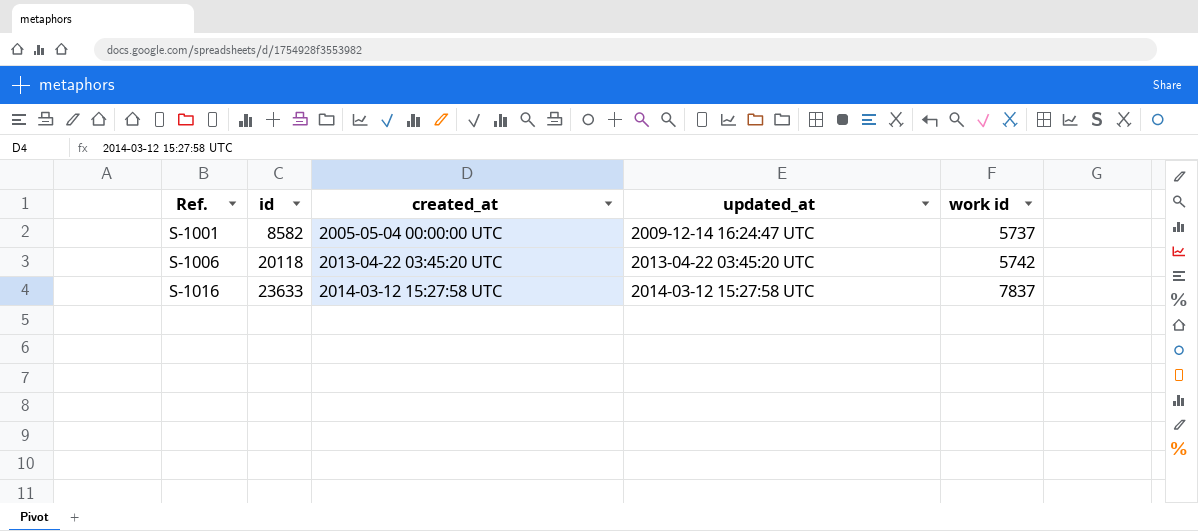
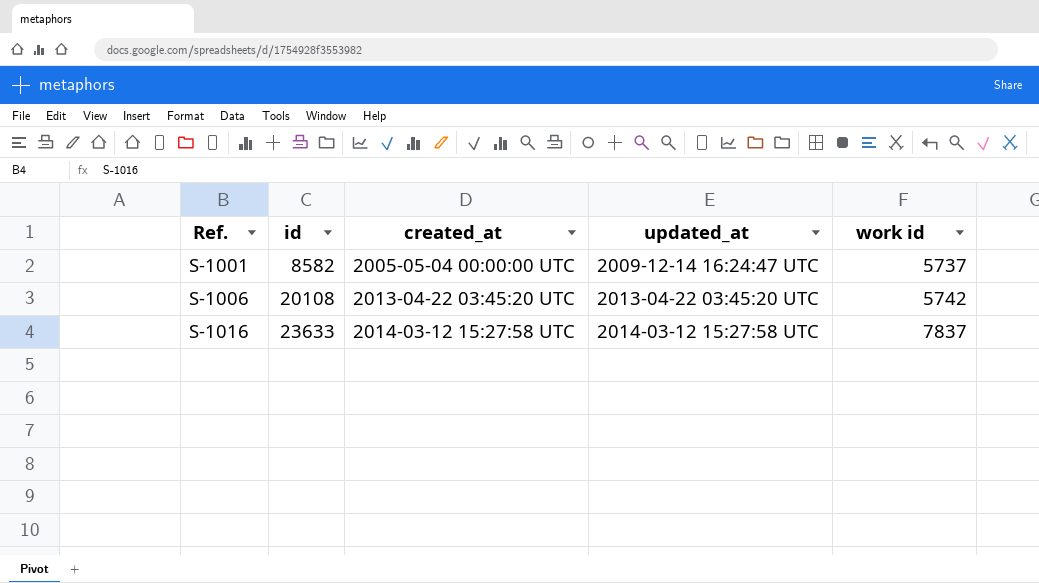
S-1006 | id: 20118 -> 20108

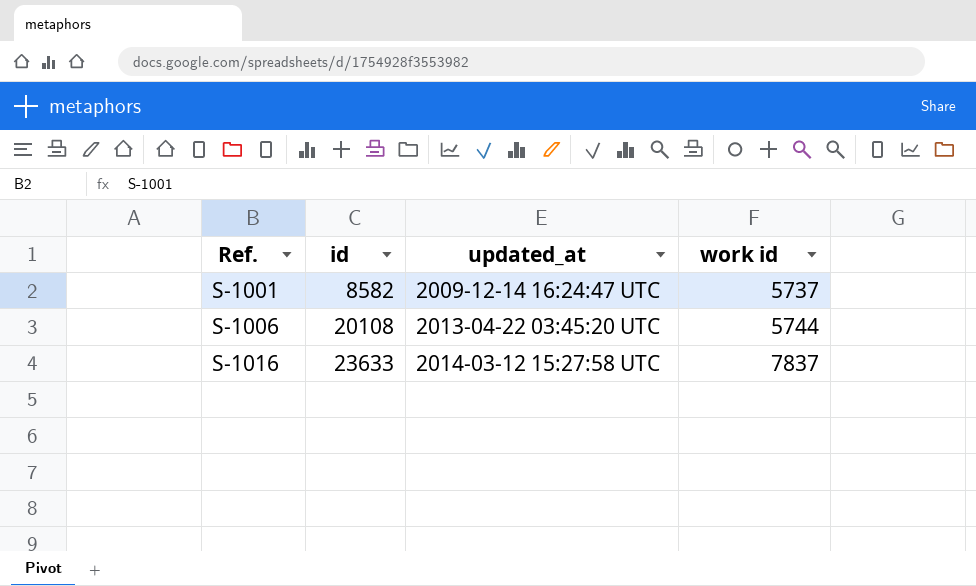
column created_at | position: 3 -> none
S-1006 | work id: 5742 -> 5744

